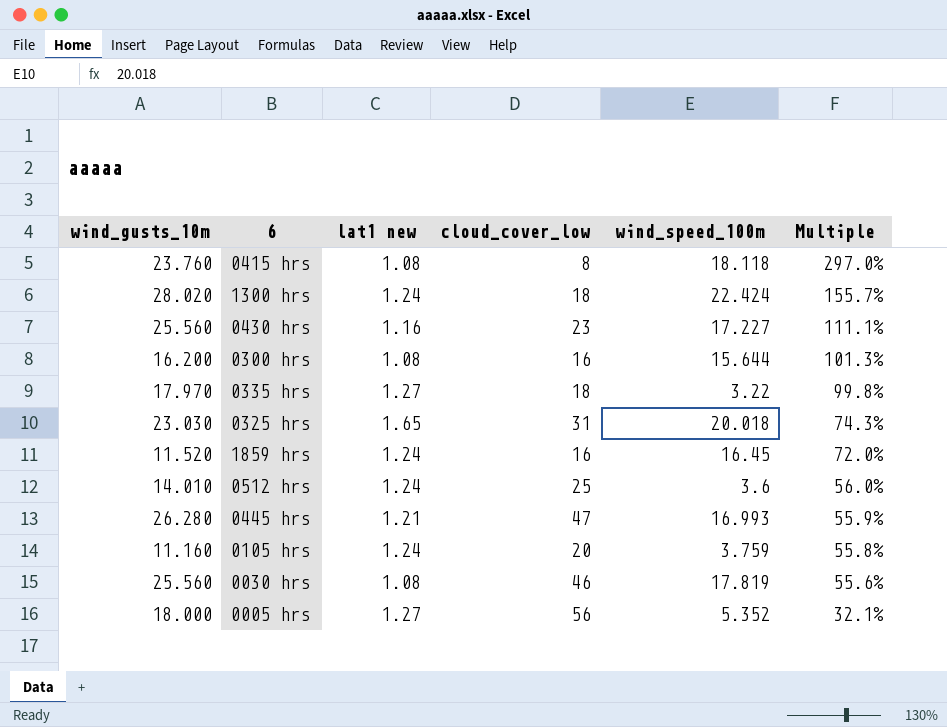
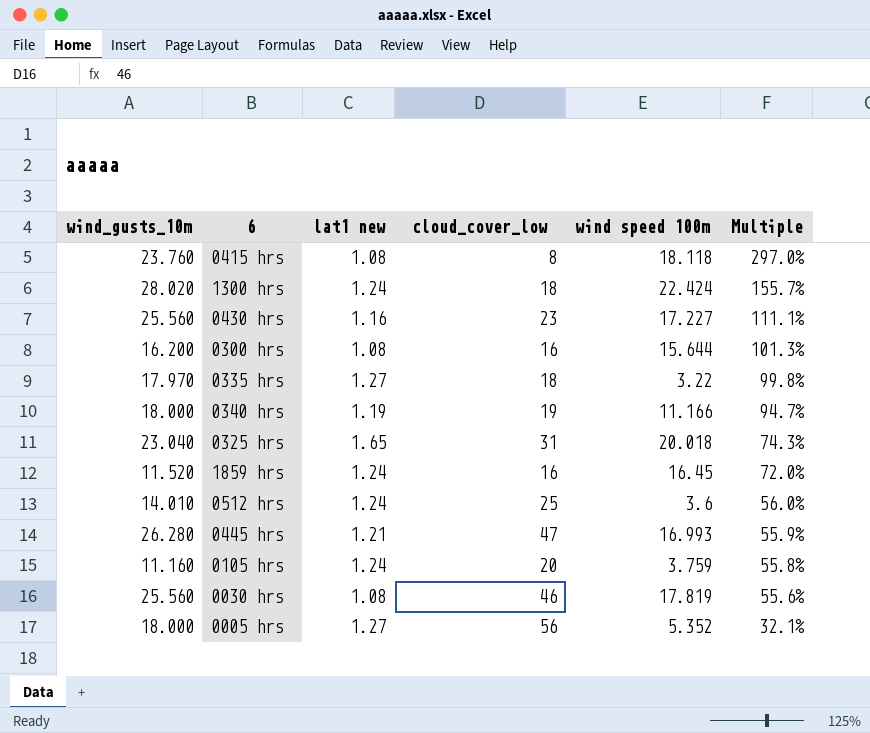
column name: wind_speed_100m -> wind speed 100m
row 0340 hrs: none -> 18.000 | 1.19 | 19 | 11.166 | 94.7%
0325 hrs | wind_gusts_10m: 23.030 -> 23.040

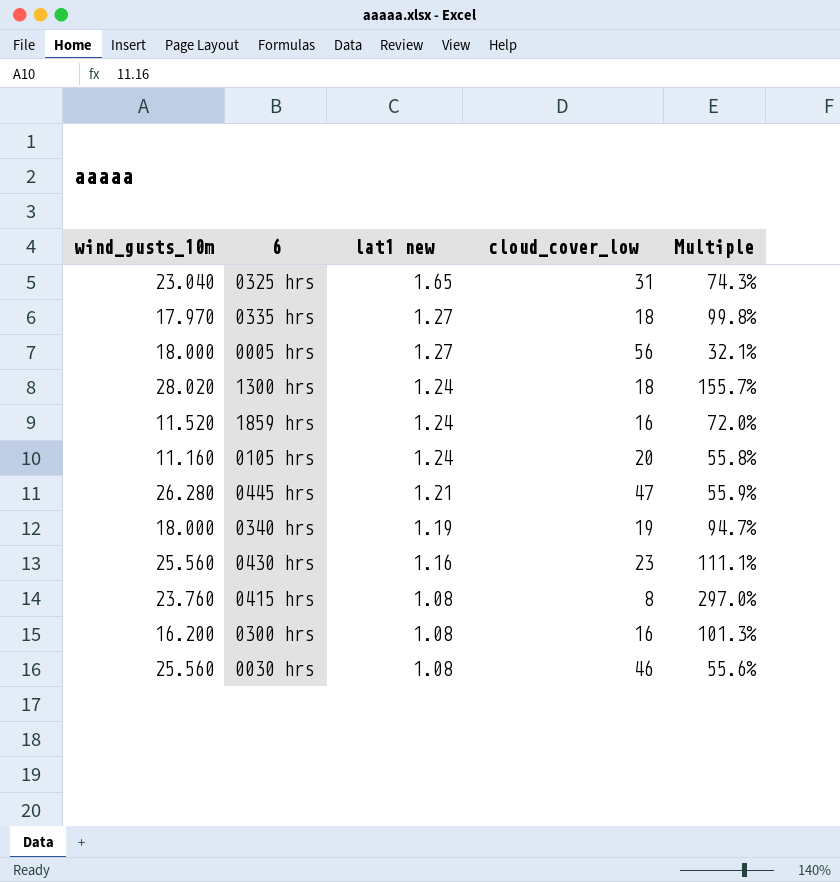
row order: Multiple descending -> lat1 new descending
column wind speed 100m | position: 5 -> none
row 0512 hrs: 14.010 | 1.24 | 25 | 3.6 | 56.0% -> none

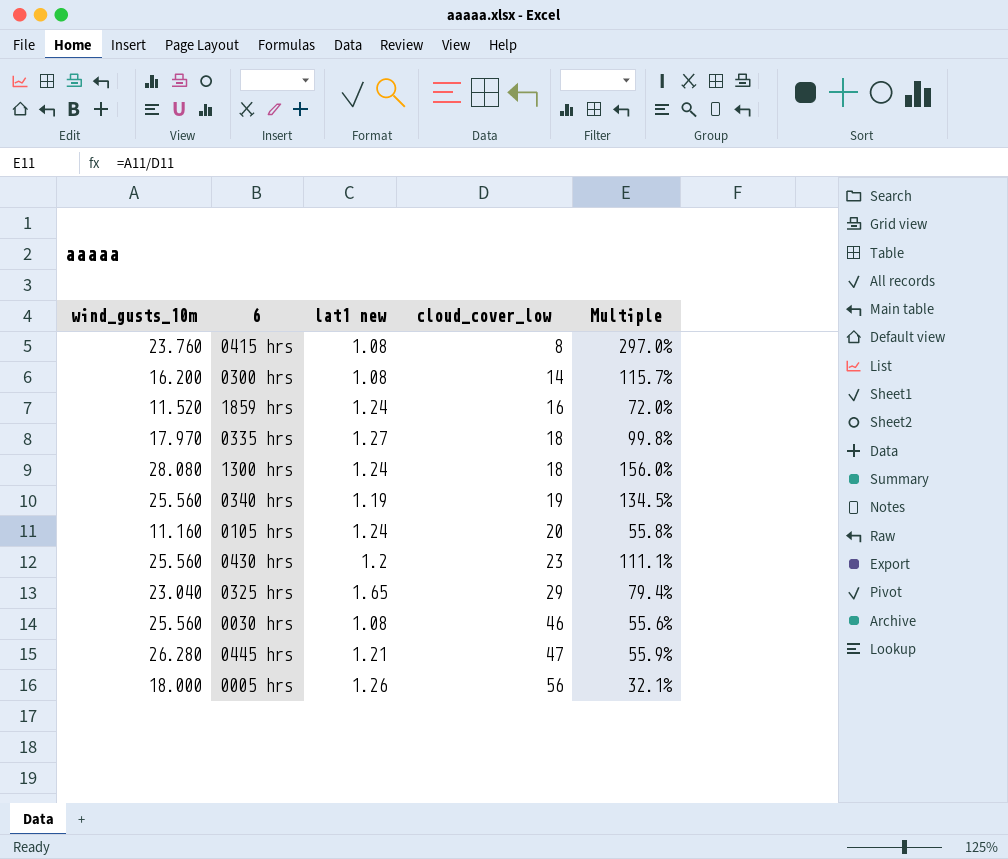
row order: lat1 new descending -> cloud_cover_low ascending
0300 hrs | cloud_cover_low: 16 -> 14
0300 hrs | Multiple: 101.3% -> 115.7%
1300 hrs | wind_gusts_10m: 28.020 -> 28.080
1300 hrs | Multiple: 155.7% -> 156.0%
0340 hrs | wind_gusts_10m: 18.000 -> 25.560
0340 hrs | Multiple: 94.7% -> 134.5%
0430 hrs | lat1 new: 1.16 -> 1.2
0325 hrs | cloud_cover_low: 31 -> 29
0325 hrs | Multiple: 74.3% -> 79.4%
0005 hrs | lat1 new: 1.27 -> 1.26

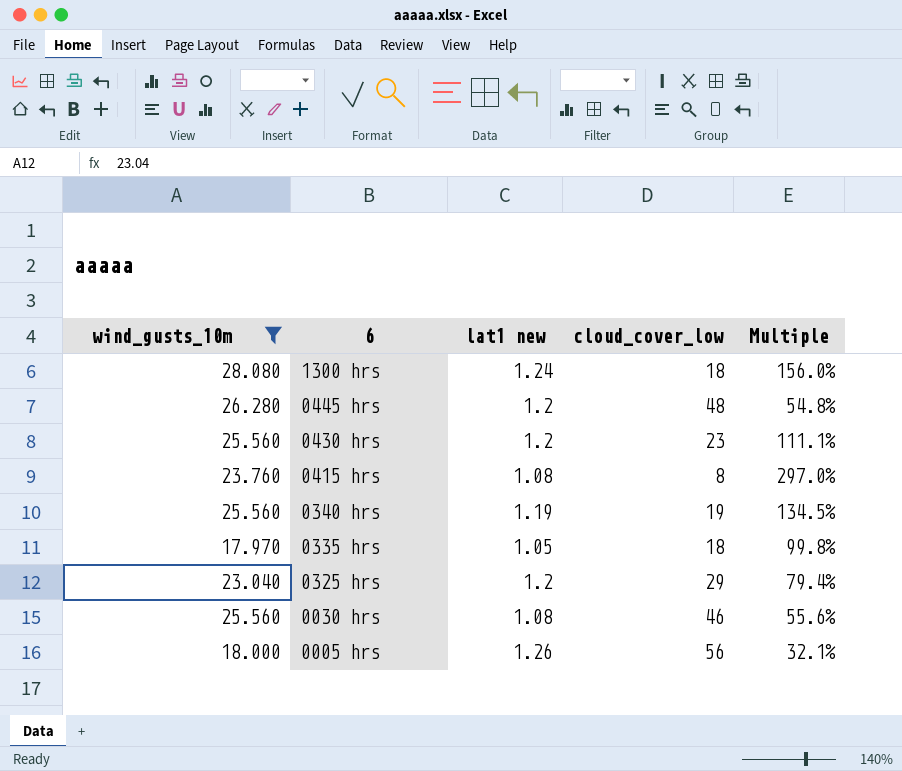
filter: none -> wind_gusts_10m >= 17.970
row order: cloud_cover_low ascending -> 6 descending
0445 hrs | lat1 new: 1.21 -> 1.2
0445 hrs | cloud_cover_low: 47 -> 48
0445 hrs | Multiple: 55.9% -> 54.8%
0335 hrs | lat1 new: 1.27 -> 1.05
0325 hrs | lat1 new: 1.65 -> 1.2

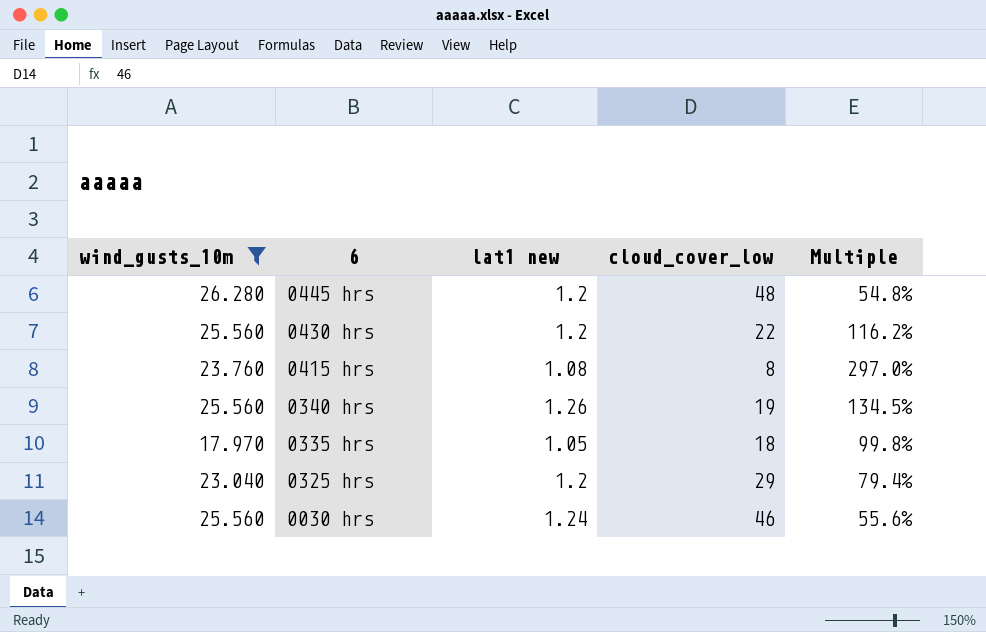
row 1300 hrs: 28.080 | 1.24 | 18 | 156.0% -> none
row 0005 hrs: 18.000 | 1.26 | 56 | 32.1% -> none
0430 hrs | cloud_cover_low: 23 -> 22
0430 hrs | Multiple: 111.1% -> 116.2%
0340 hrs | lat1 new: 1.19 -> 1.26
0030 hrs | lat1 new: 1.08 -> 1.24

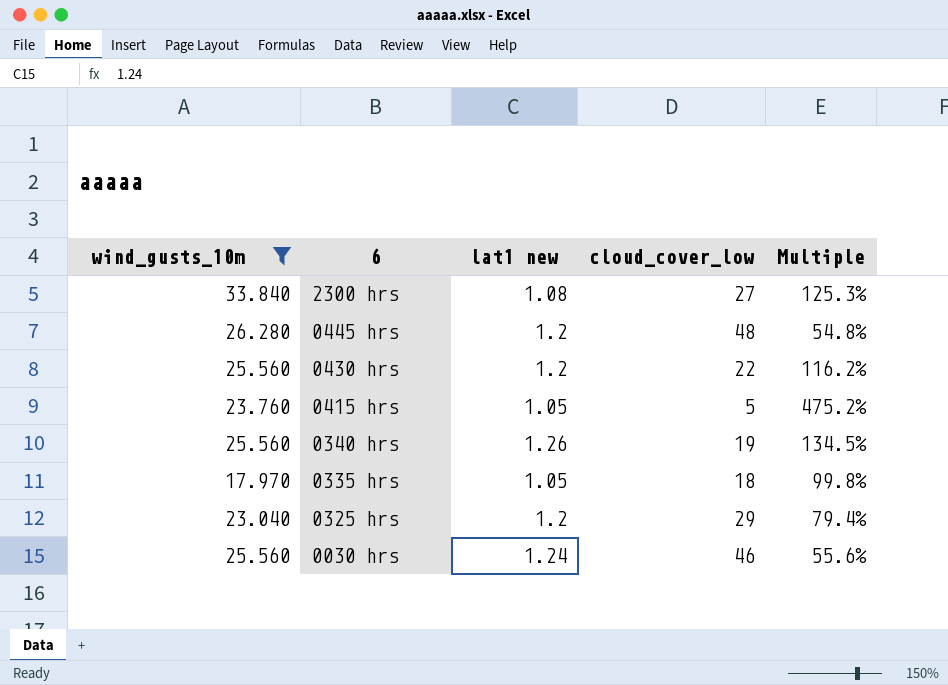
row 2300 hrs: none -> 33.840 | 1.08 | 27 | 125.3%
0415 hrs | lat1 new: 1.08 -> 1.05
0415 hrs | cloud_cover_low: 8 -> 5
0415 hrs | Multiple: 297.0% -> 475.2%

